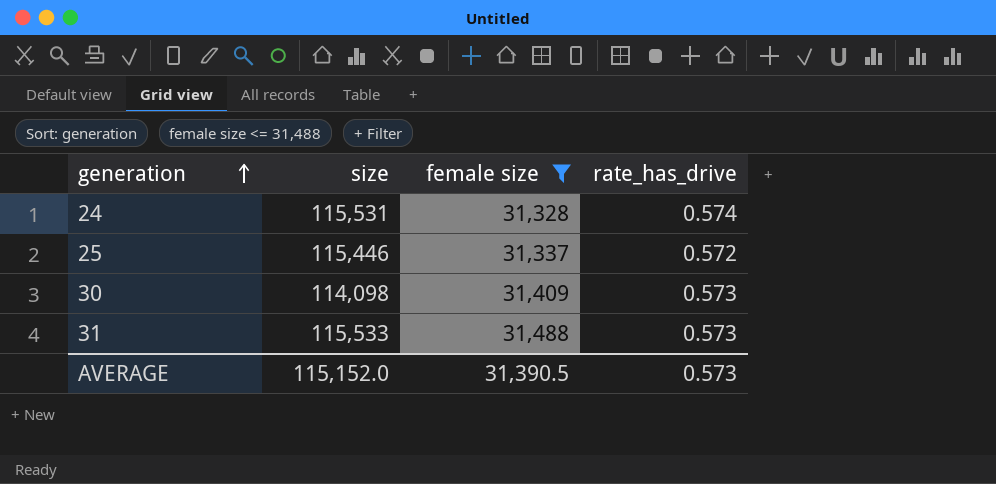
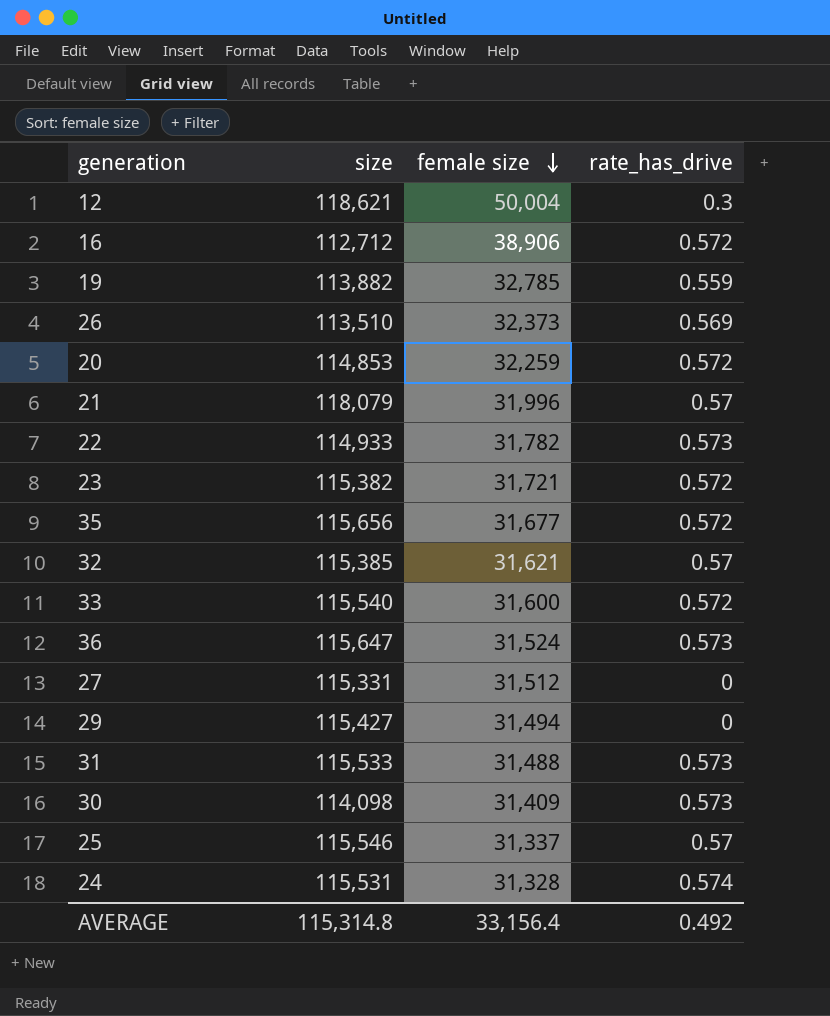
filter: female size <= 31,488 -> none
row order: generation ascending -> female size descending
25 | size: 115,446 -> 115,546
25 | rate_has_drive: 0.572 -> 0.57
AVERAGE | size: 115,152.0 -> 115,314.8
AVERAGE | female size: 31,390.5 -> 33,156.4
AVERAGE | rate_has_drive: 0.573 -> 0.492

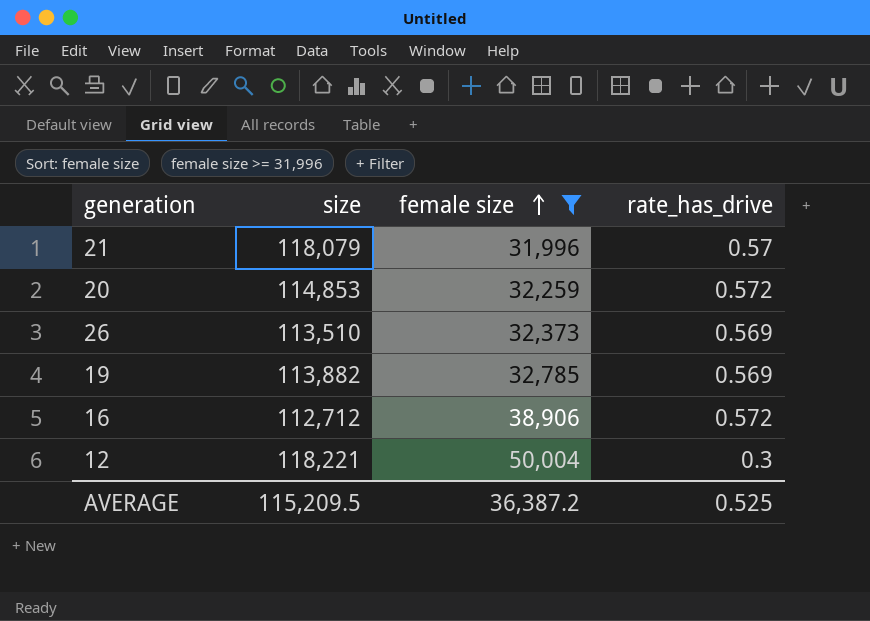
filter: none -> female size >= 31,996
row order: female size descending -> female size ascending
19 | rate_has_drive: 0.559 -> 0.569
12 | size: 118,621 -> 118,221
AVERAGE | size: 115,314.8 -> 115,209.5
AVERAGE | female size: 33,156.4 -> 36,387.2
AVERAGE | rate_has_drive: 0.492 -> 0.525

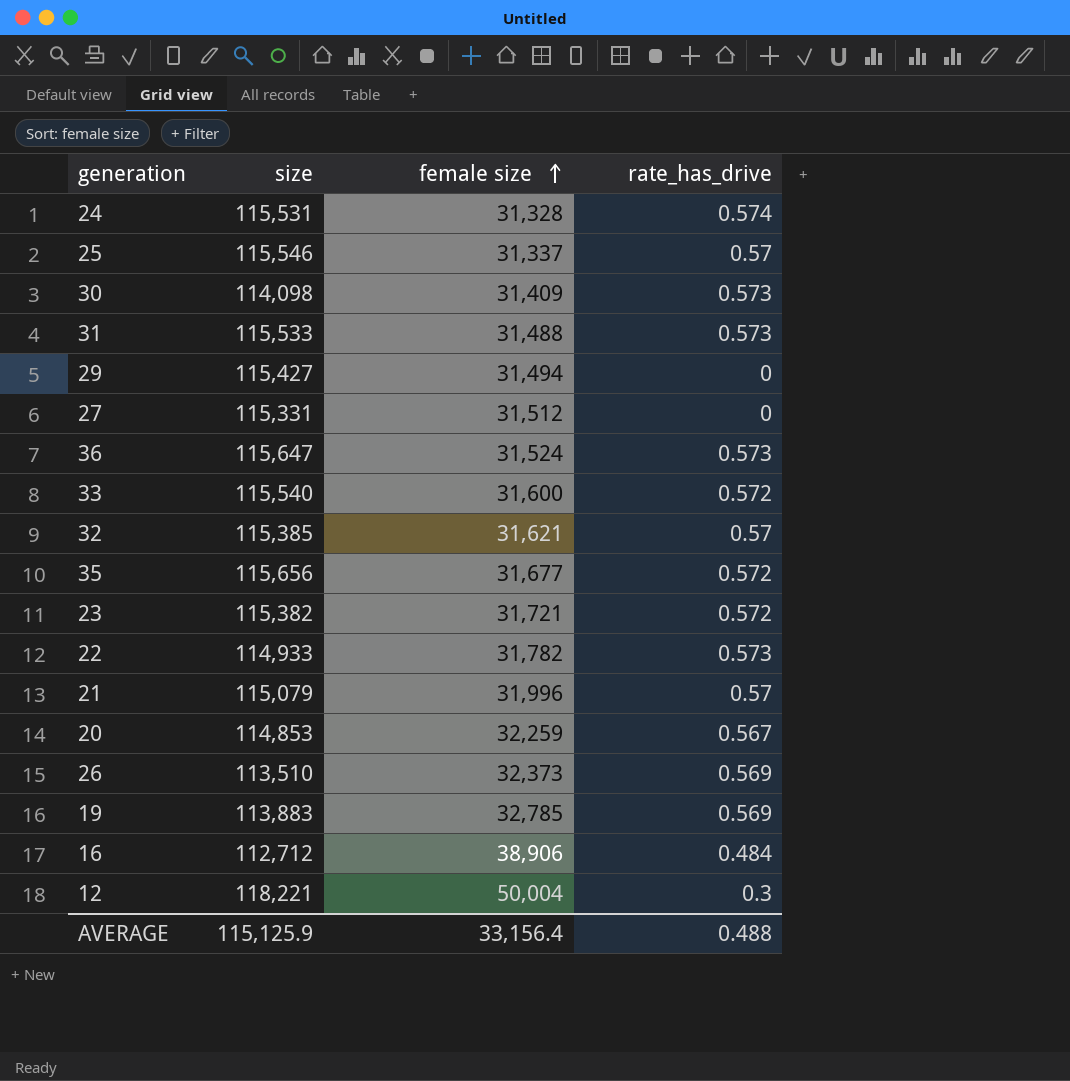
filter: female size >= 31,996 -> none
21 | size: 118,079 -> 115,079
20 | rate_has_drive: 0.572 -> 0.567
19 | size: 113,882 -> 113,883
16 | rate_has_drive: 0.572 -> 0.484
AVERAGE | size: 115,209.5 -> 115,125.9
AVERAGE | female size: 36,387.2 -> 33,156.4
AVERAGE | rate_has_drive: 0.525 -> 0.488

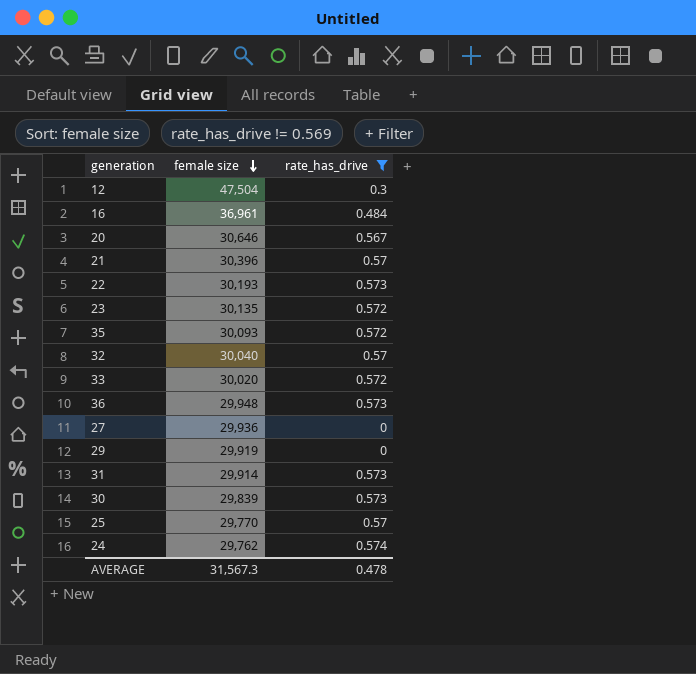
filter: none -> rate_has_drive != 0.569
row order: female size ascending -> female size descending
column size | position: 2 -> none
12 | female size: 50,004 -> 47,504
16 | female size: 38,906 -> 36,961
20 | female size: 32,259 -> 30,646
21 | female size: 31,996 -> 30,396
22 | female size: 31,782 -> 30,193
23 | female size: 31,721 -> 30,135
35 | female size: 31,677 -> 30,093
32 | female size: 31,621 -> 30,040
33 | female size: 31,600 -> 30,020
36 | female size: 31,524 -> 29,948
27 | female size: 31,512 -> 29,936
29 | female size: 31,494 -> 29,919
31 | female size: 31,488 -> 29,914
30 | female size: 31,409 -> 29,839
25 | female size: 31,337 -> 29,770
24 | female size: 31,328 -> 29,762
AVERAGE | female size: 33,156.4 -> 31,567.3
AVERAGE | rate_has_drive: 0.488 -> 0.478

